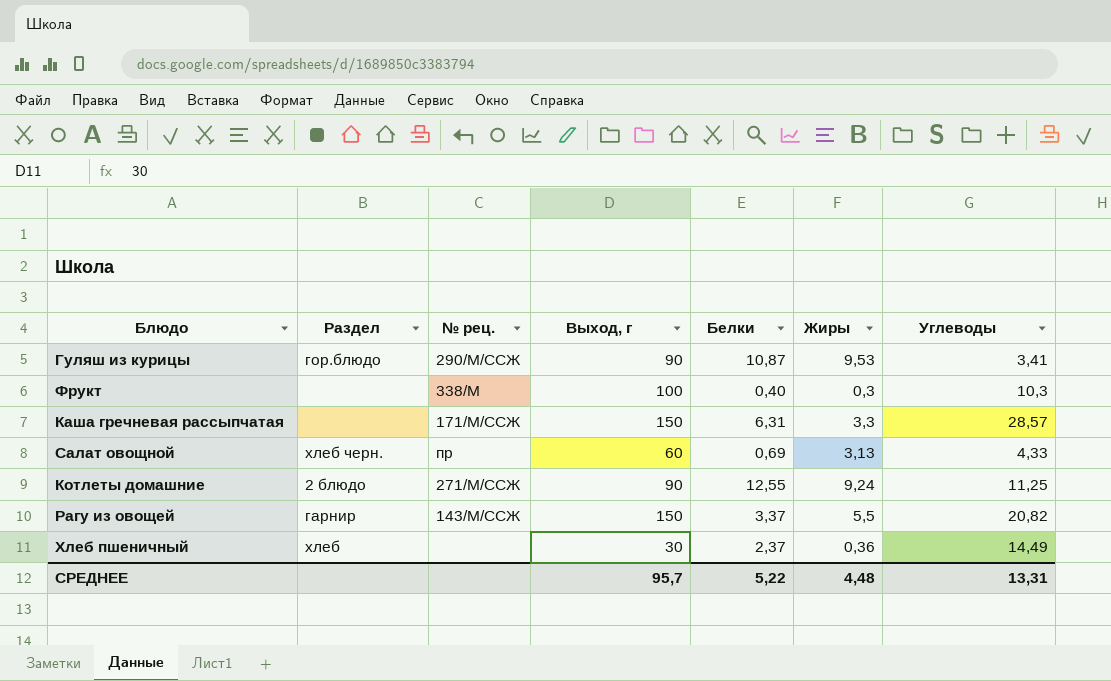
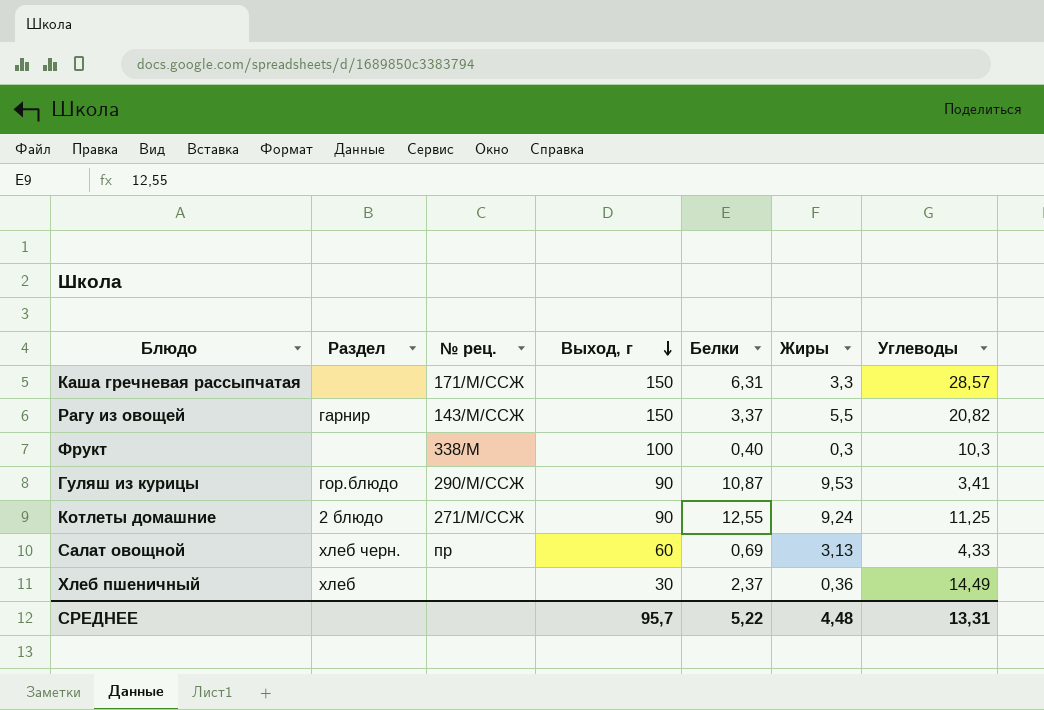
row order: none -> Выход, г descending

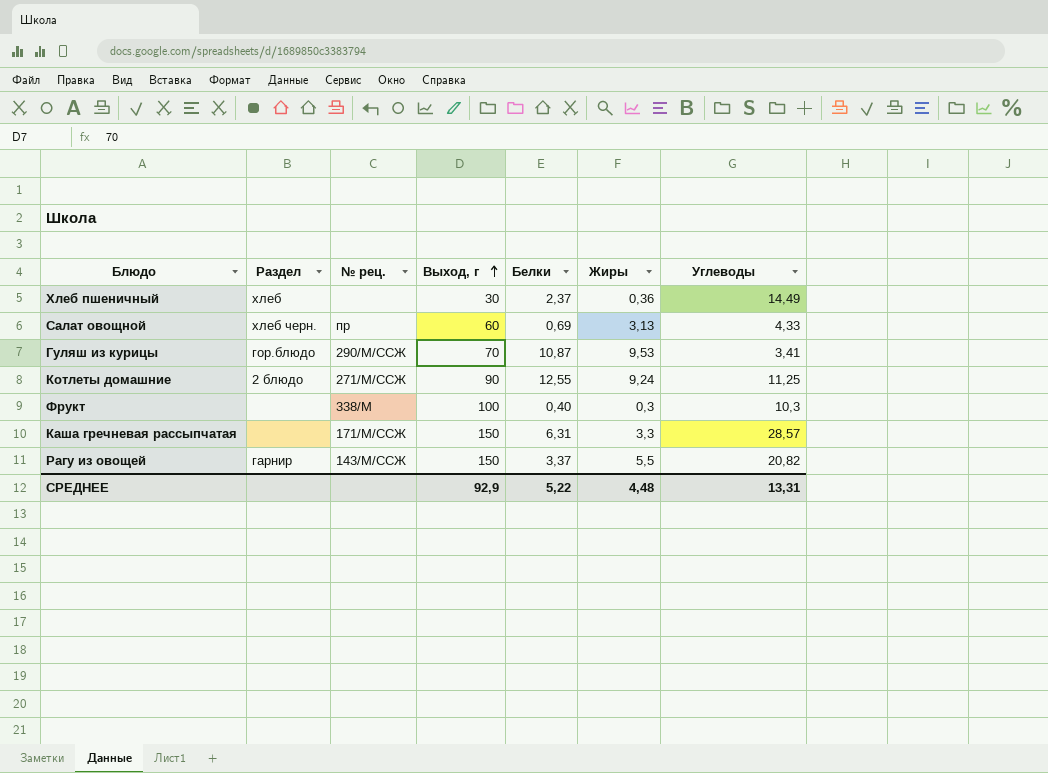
row order: Выход, г descending -> Выход, г ascending
Гуляш из курицы | Выход, г: 90 -> 70
СРЕДНЕЕ | Выход, г: 95,7 -> 92,9

